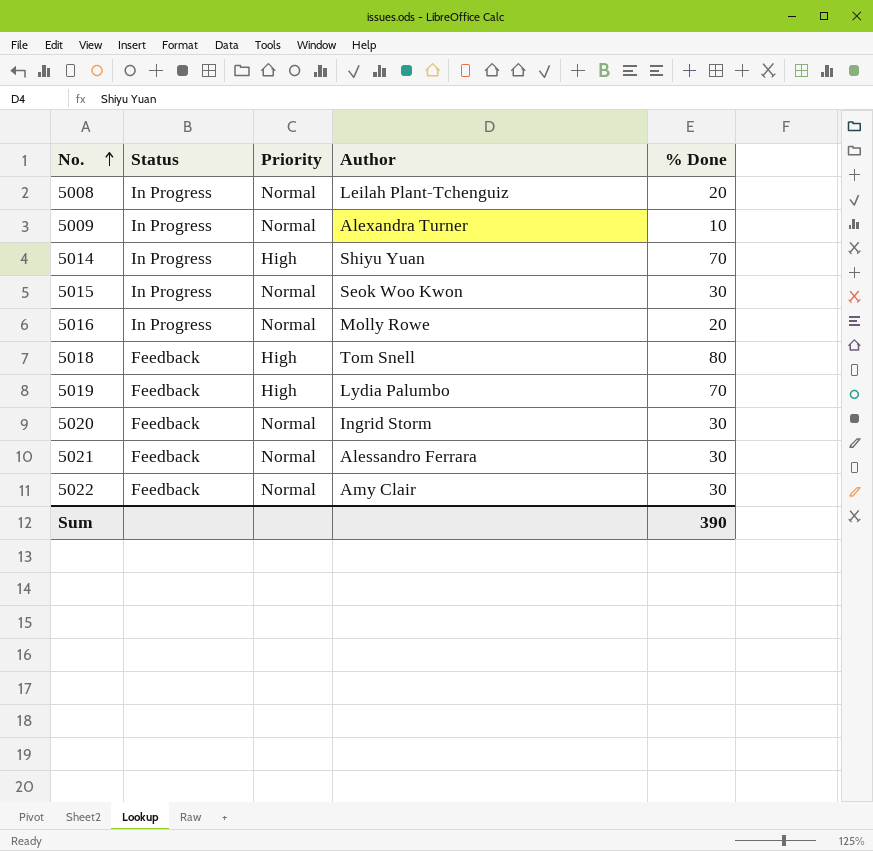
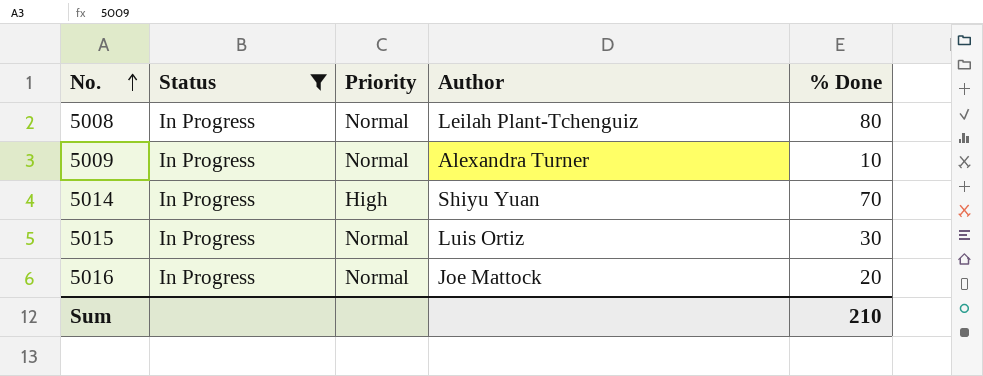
filter: none -> Status = In Progress
5008 | % Done: 20 -> 80
5015 | Author: Seok Woo Kwon -> Luis Ortiz
5016 | Author: Molly Rowe -> Joe Mattock
Sum | % Done: 390 -> 210

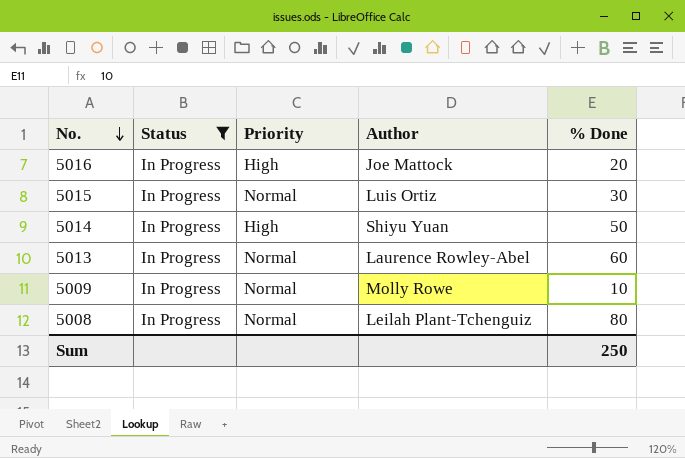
row order: No. ascending -> No. descending
5016 | Priority: Normal -> High
5014 | % Done: 70 -> 50
row 5013: none -> In Progress | Normal | Laurence Rowley-Abel | 60
5009 | Author: Alexandra Turner -> Molly Rowe
Sum | % Done: 210 -> 250

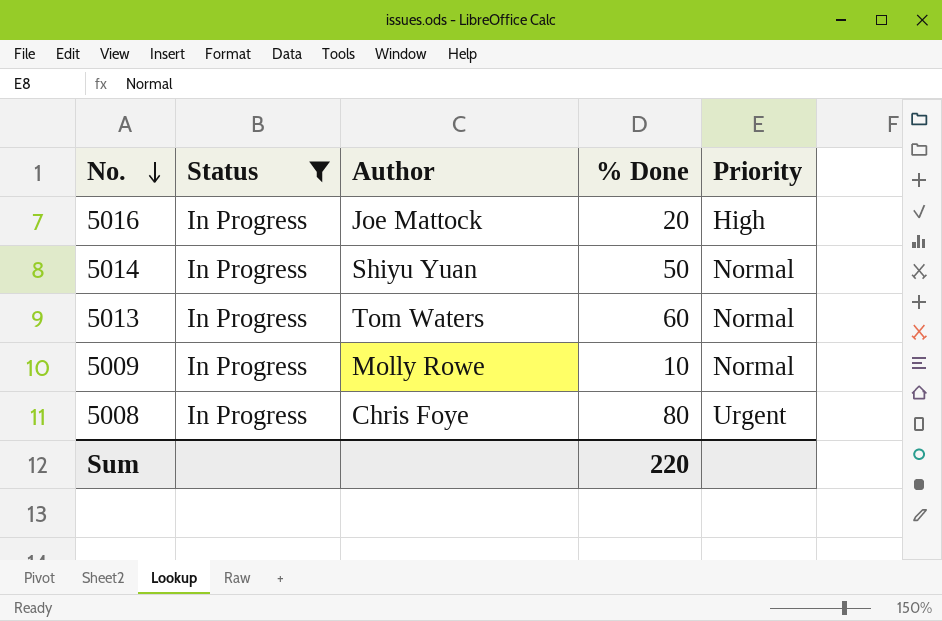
column Priority | position: 3 -> 5
row 5015: In Progress | Normal | Luis Ortiz | 30 -> none
5014 | Priority: High -> Normal
5013 | Author: Laurence Rowley-Abel -> Tom Waters
5008 | Author: Leilah Plant-Tchenguiz -> Chris Foye
5008 | Priority: Normal -> Urgent
Sum | % Done: 250 -> 220

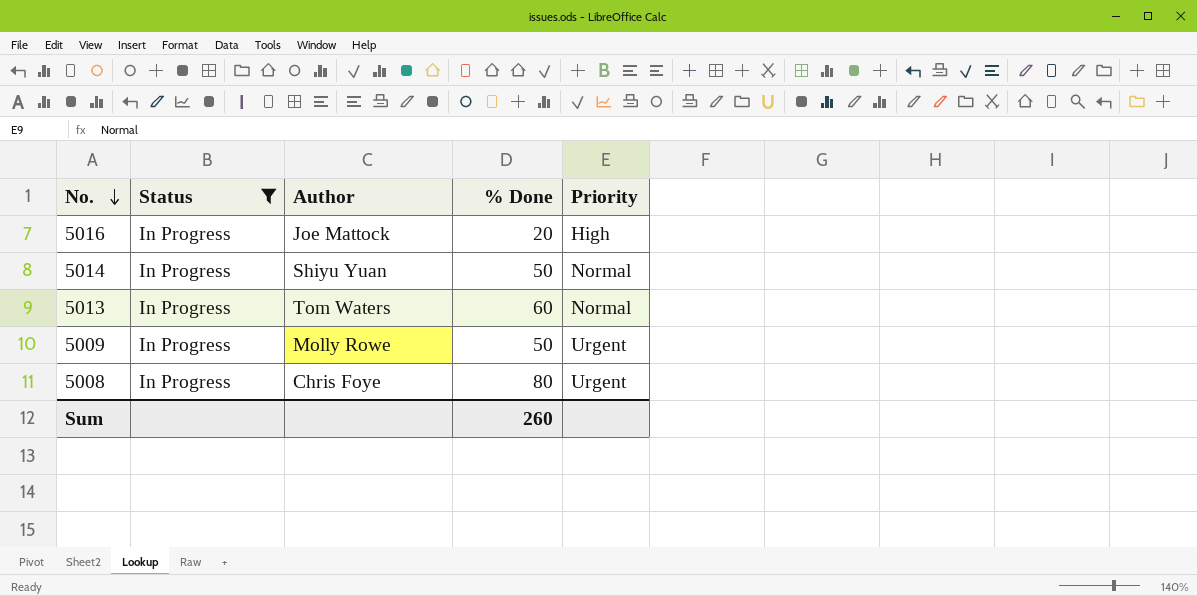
5009 | % Done: 10 -> 50
5009 | Priority: Normal -> Urgent
Sum | % Done: 220 -> 260

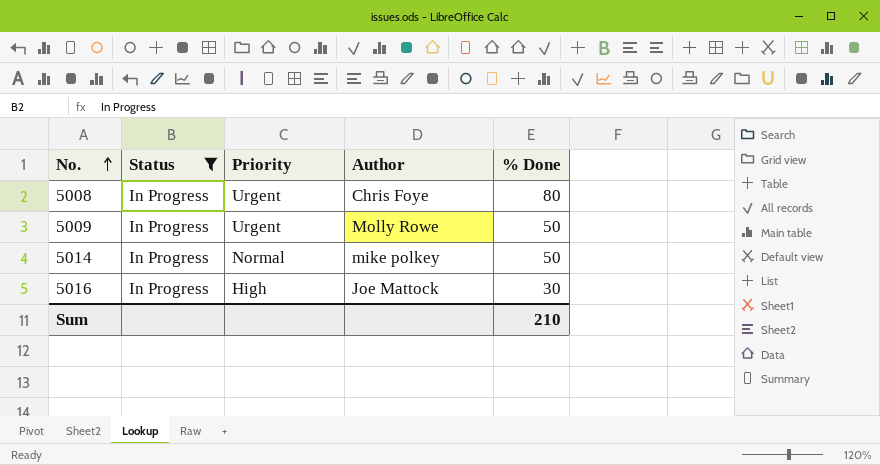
row order: No. descending -> No. ascending
column Priority | position: 5 -> 3
row 5013: In Progress | Tom Waters | 60 | Normal -> none
5014 | Author: Shiyu Yuan -> mike polkey
5016 | % Done: 20 -> 30
Sum | % Done: 260 -> 210

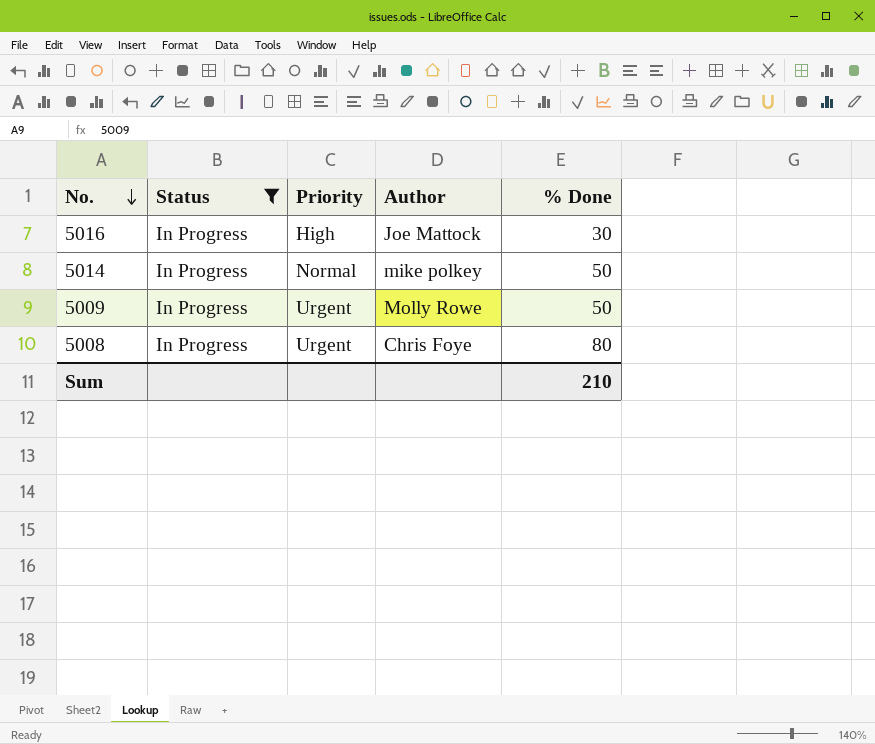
row order: No. ascending -> No. descending

